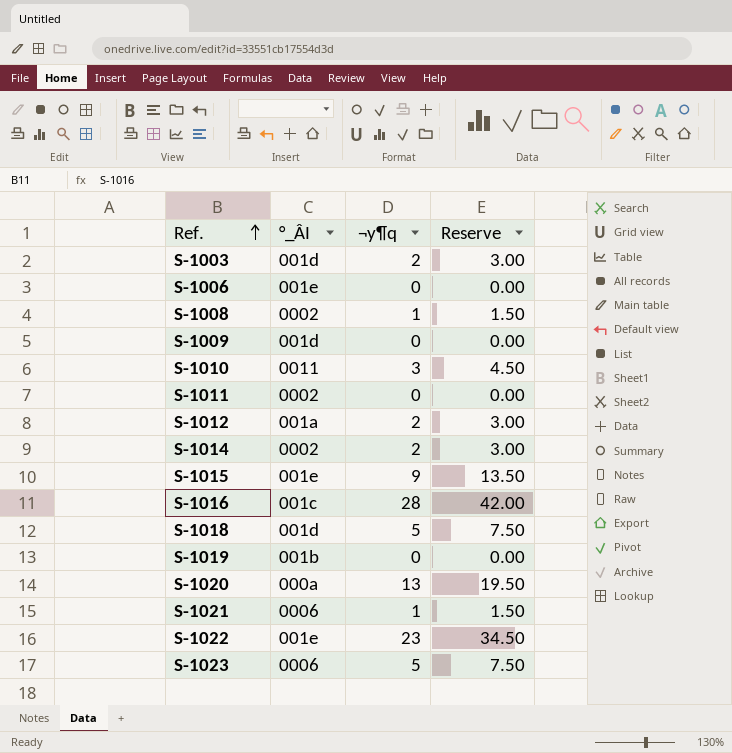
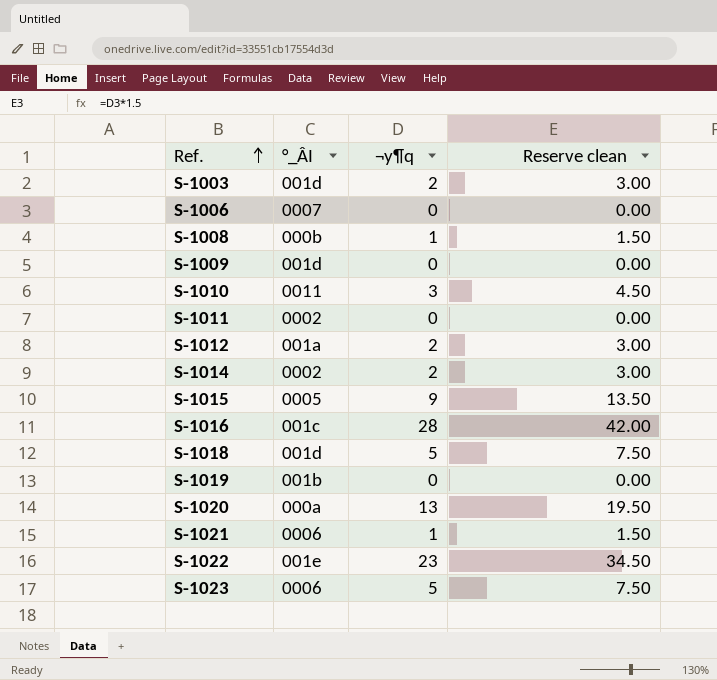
column name: Reserve -> Reserve clean
S-1006 | °_ÂI: 001e -> 0007
S-1008 | °_ÂI: 0002 -> 000b
S-1015 | °_ÂI: 001e -> 0005

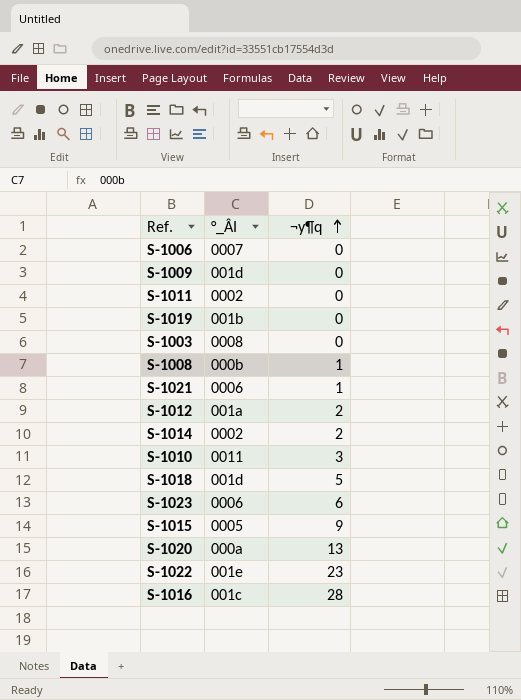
row order: Ref. ascending -> ¬y¶q ascending
column Reserve clean | formula: [¬y¶q] * 1.5 -> none
S-1003 | °_ÂI: 001d -> 0008
S-1003 | ¬y¶q: 2 -> 0
S-1023 | ¬y¶q: 5 -> 6

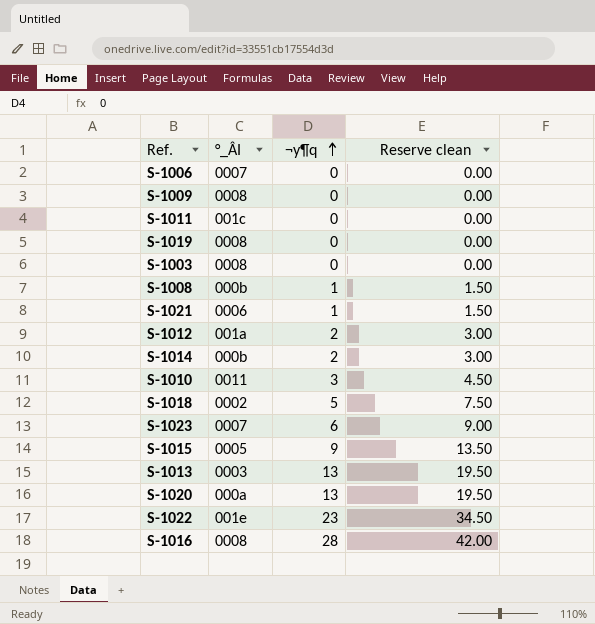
column Reserve clean | formula: none -> [¬y¶q] * 1.5
S-1009 | °_ÂI: 001d -> 0008
S-1011 | °_ÂI: 0002 -> 001c
S-1019 | °_ÂI: 001b -> 0008
S-1014 | °_ÂI: 0002 -> 000b
S-1018 | °_ÂI: 001d -> 0002
S-1023 | °_ÂI: 0006 -> 0007
row S-1013: none -> 0003 | 13 | 19.50
S-1016 | °_ÂI: 001c -> 0008

